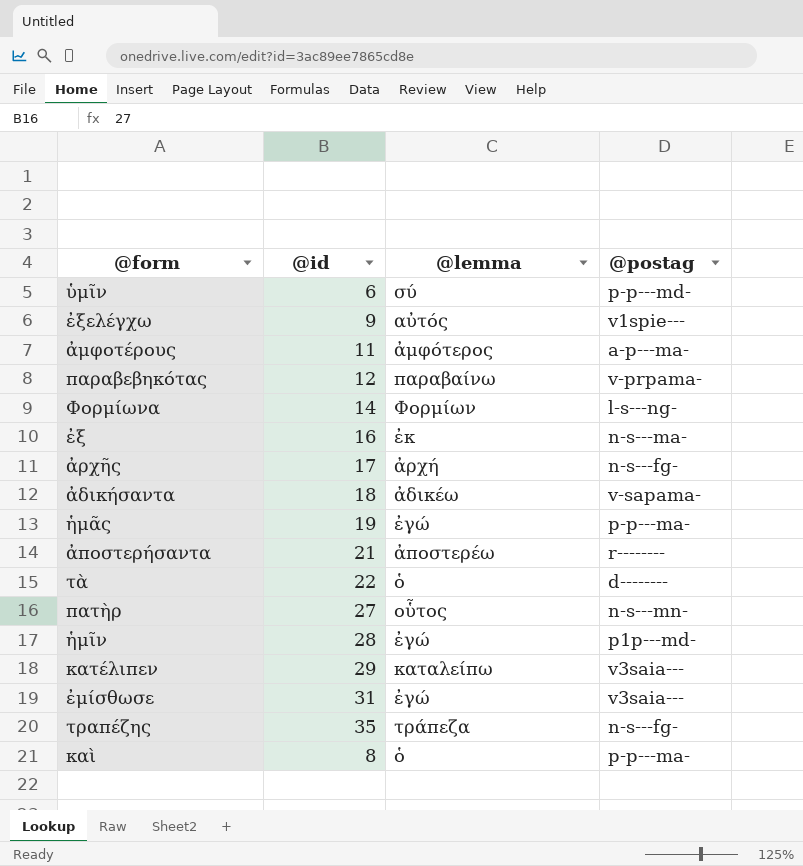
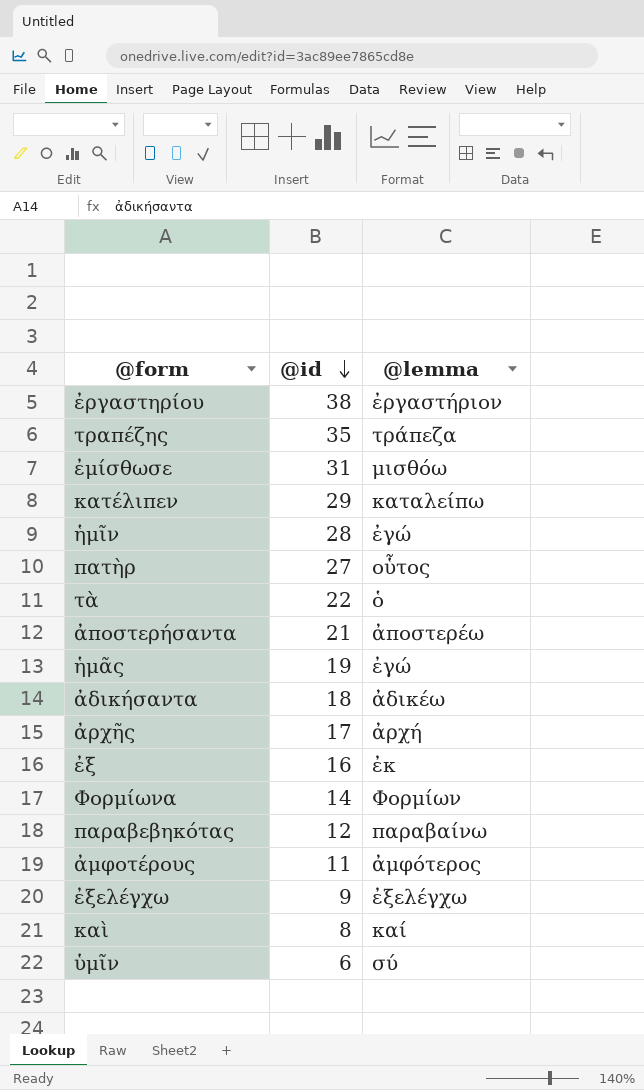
row order: none -> @id descending
column @postag | position: 4 -> none
row ἐργαστηρίου: none -> 38 | ἐργαστήριον
ἐμίσθωσε | @lemma: ἐγώ -> μισθόω
ἐξελέγχω | @lemma: αὐτός -> ἐξελέγχω
καὶ | @lemma: ὁ -> καί

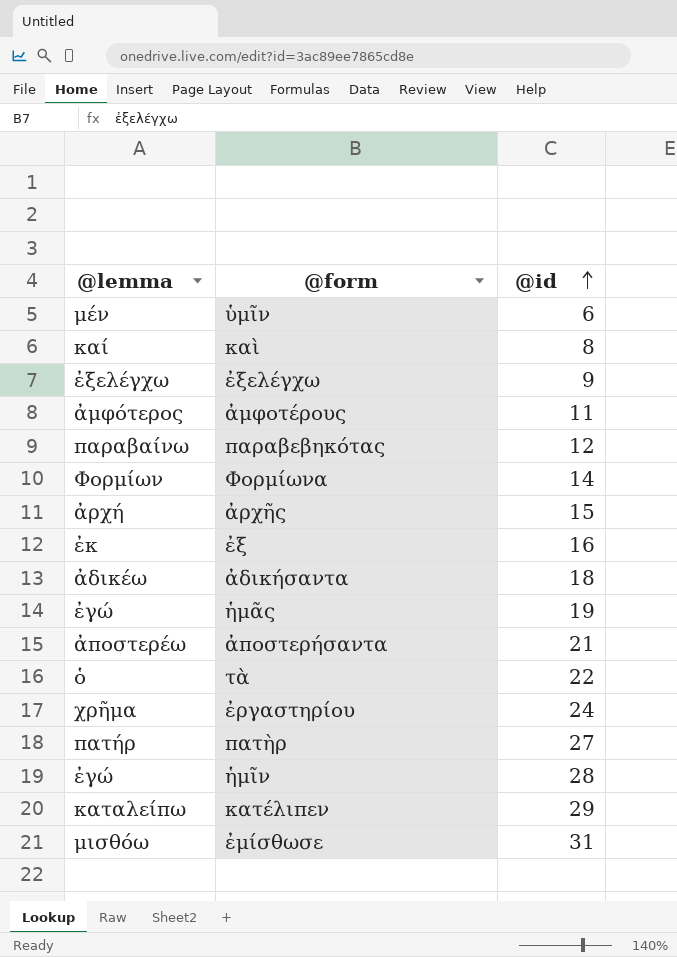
row order: @id descending -> @id ascending
column @lemma | position: 3 -> 1
row τραπέζης: 35 | τράπεζα -> none
ὑμῖν | @lemma: σύ -> μέν
ἀρχῆς | @id: 17 -> 15
ἐργαστηρίου | @lemma: ἐργαστήριον -> χρῆμα
ἐργαστηρίου | @id: 38 -> 24
πατὴρ | @lemma: οὗτος -> πατήρ

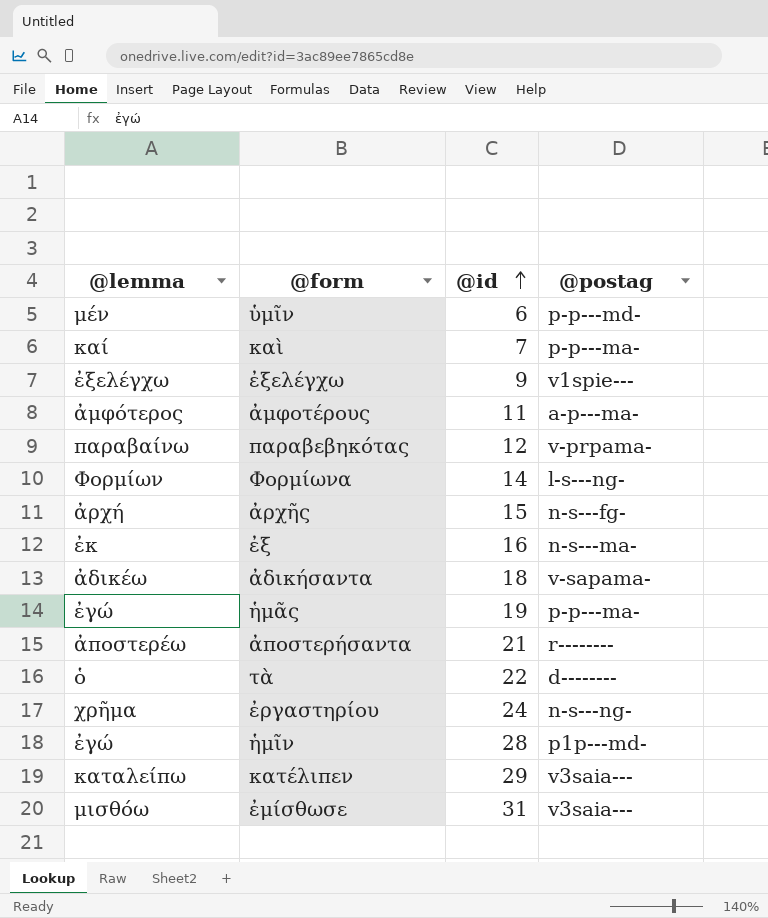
column @postag | position: none -> 4
row πατὴρ: πατήρ | 27 -> none
καὶ | @id: 8 -> 7

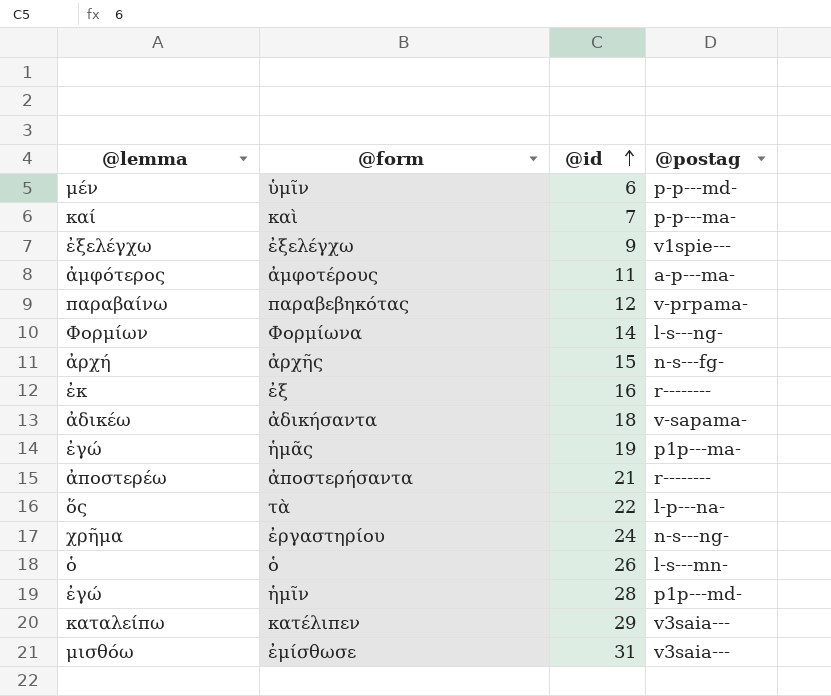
ἐξ | @postag: n-s---ma- -> r--------
ἡμᾶς | @postag: p-p---ma- -> p1p---ma-
τὰ | @lemma: ὁ -> ὅς
τὰ | @postag: d-------- -> l-p---na-
row ὁ: none -> ὁ | 26 | l-s---mn-

